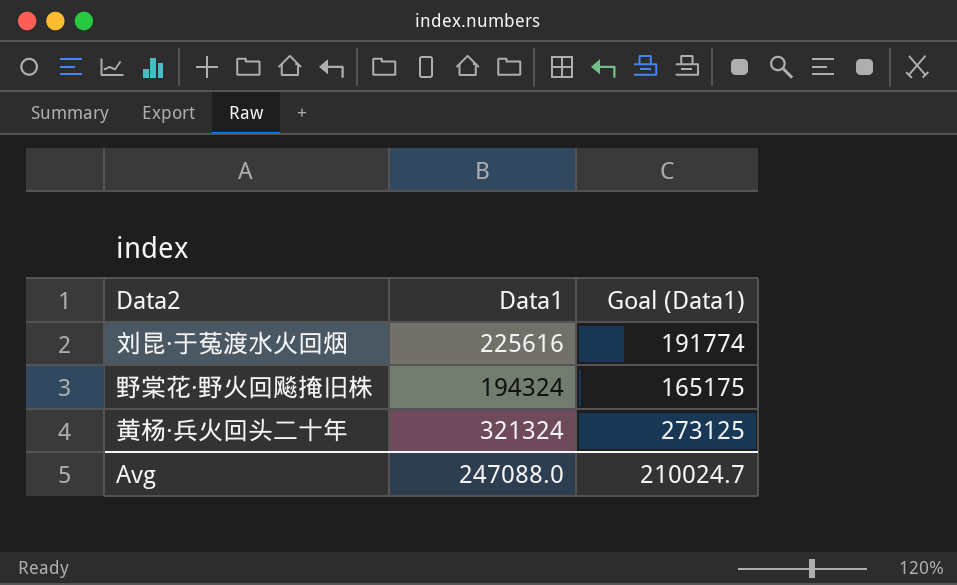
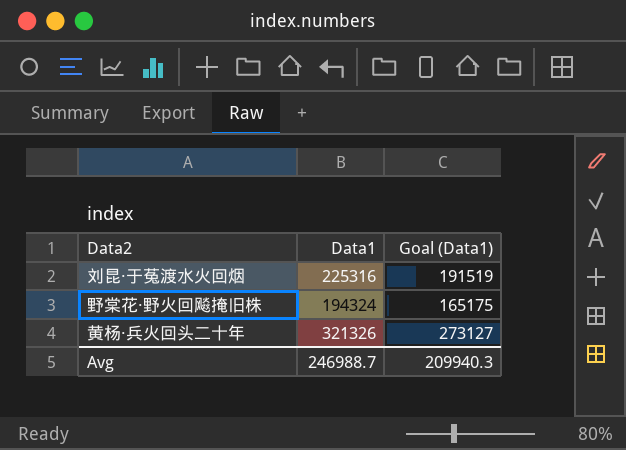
刘昆·于菟渡水火回烟 | Data1: 225616 -> 225316
刘昆·于菟渡水火回烟 | Goal (Data1): 191774 -> 191519
黄杨·兵火回头二十年 | Data1: 321324 -> 321326
黄杨·兵火回头二十年 | Goal (Data1): 273125 -> 273127
Avg | Data1: 247088.0 -> 246988.7
Avg | Goal (Data1): 210024.7 -> 209940.3

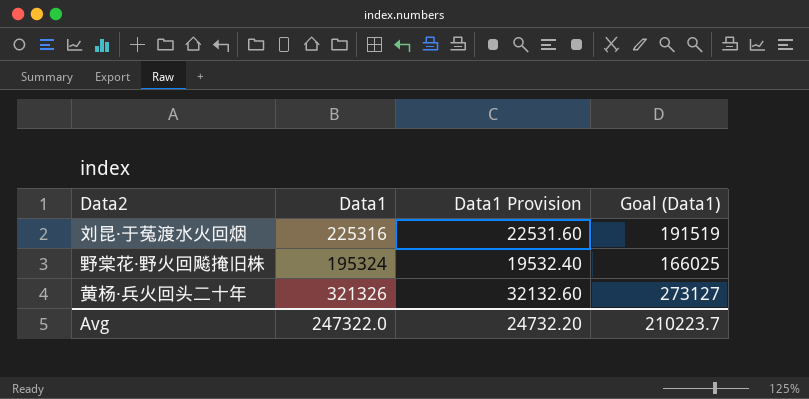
column Data1 Provision | formula: none -> [Data1] * 0.1
野棠花·野火回飚掩旧株 | Data1: 194324 -> 195324
野棠花·野火回飚掩旧株 | Goal (Data1): 165175 -> 166025
Avg | Data1: 246988.7 -> 247322.0
Avg | Goal (Data1): 209940.3 -> 210223.7

